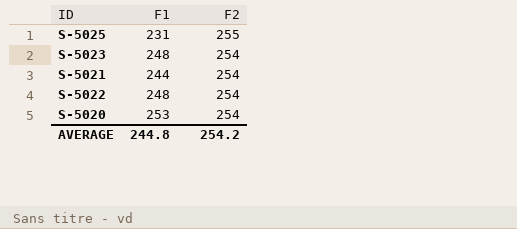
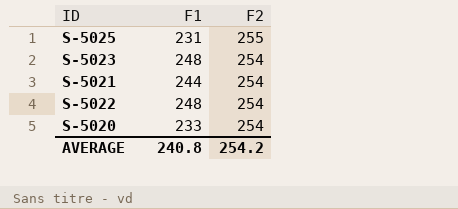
S-5020 | F1: 253 -> 233
AVERAGE | F1: 244.8 -> 240.8

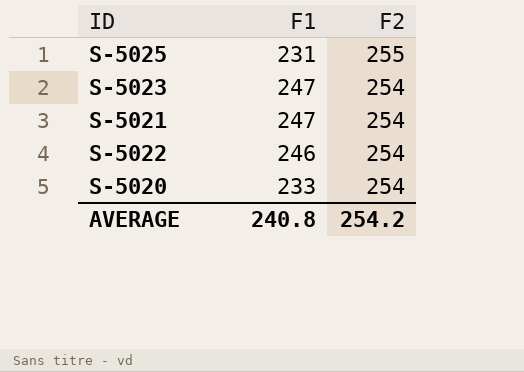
S-5023 | F1: 248 -> 247
S-5021 | F1: 244 -> 247
S-5022 | F1: 248 -> 246

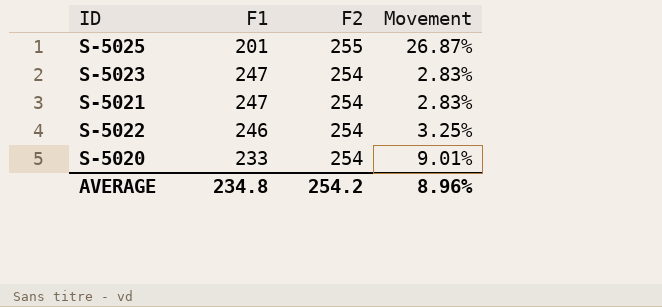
column Movement | formula: none -> ([F2] - [F1]) / [F1]
S-5025 | F1: 231 -> 201
AVERAGE | F1: 240.8 -> 234.8

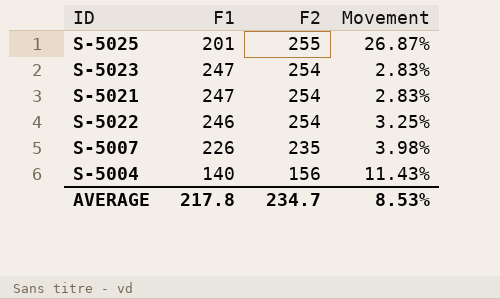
row S-5020: 233 | 254 | 9.01% -> none
row S-5007: none -> 226 | 235 | 3.98%
row S-5004: none -> 140 | 156 | 11.43%
AVERAGE | F1: 234.8 -> 217.8
AVERAGE | F2: 254.2 -> 234.7
AVERAGE | Movement: 8.96% -> 8.53%

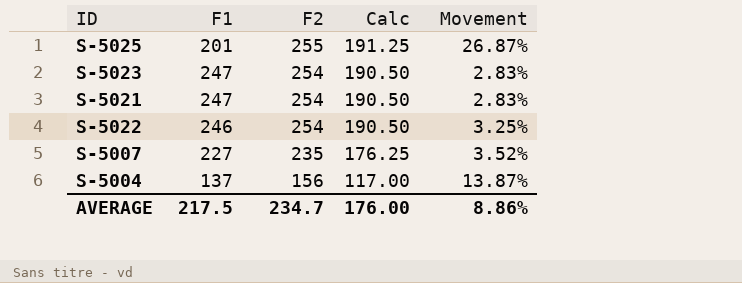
column Calc | formula: none -> [F2] * 0.75
S-5007 | F1: 226 -> 227
S-5007 | Movement: 3.98% -> 3.52%
S-5004 | F1: 140 -> 137
S-5004 | Movement: 11.43% -> 13.87%
AVERAGE | F1: 217.8 -> 217.5
AVERAGE | Movement: 8.53% -> 8.86%

